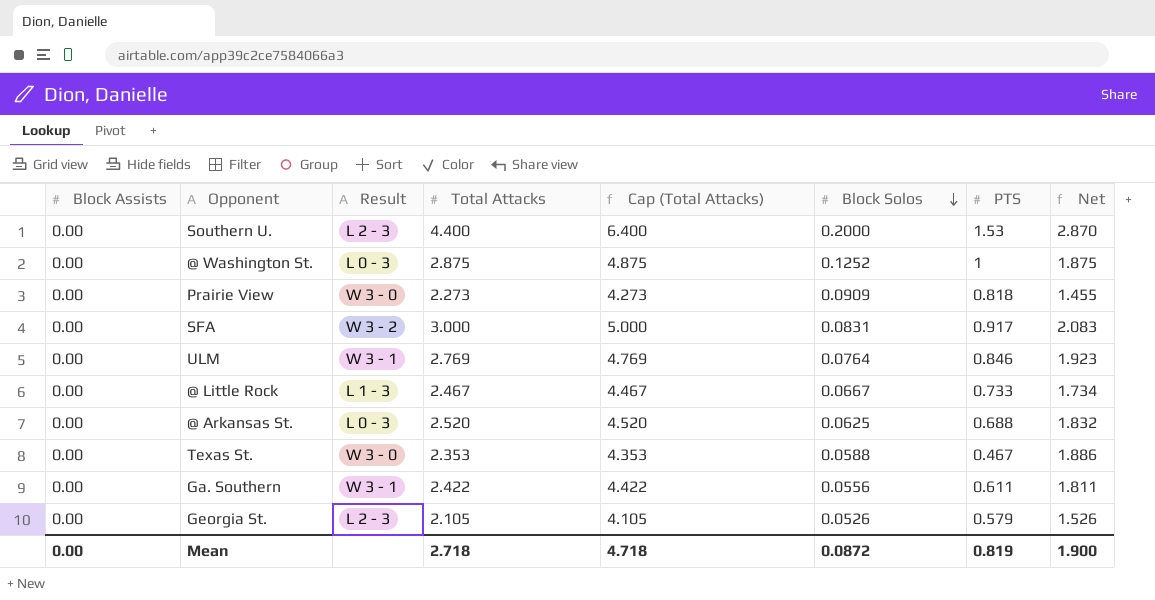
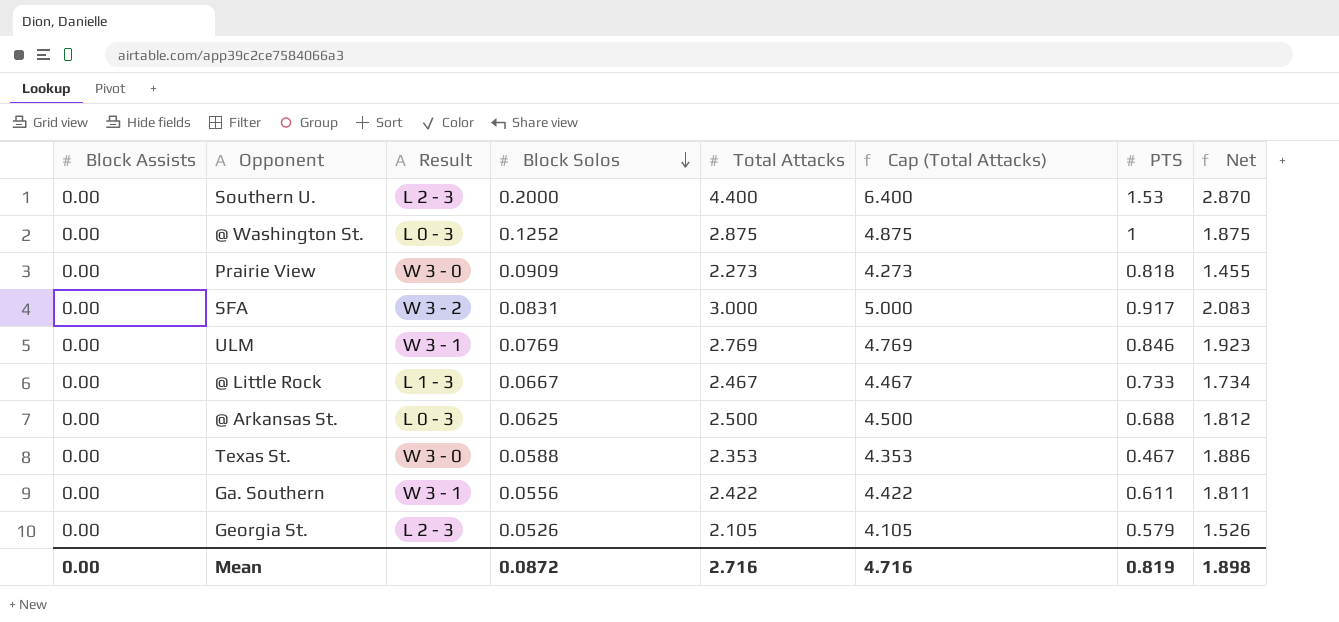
column Block Solos | position: 6 -> 4
ULM | Block Solos: 0.0764 -> 0.0769
@ Arkansas St. | Total Attacks: 2.520 -> 2.500
@ Arkansas St. | Cap (Total Attacks): 4.520 -> 4.500
@ Arkansas St. | Net: 1.832 -> 1.812
Mean | Total Attacks: 2.718 -> 2.716
Mean | Cap (Total Attacks): 4.718 -> 4.716
Mean | Net: 1.900 -> 1.898

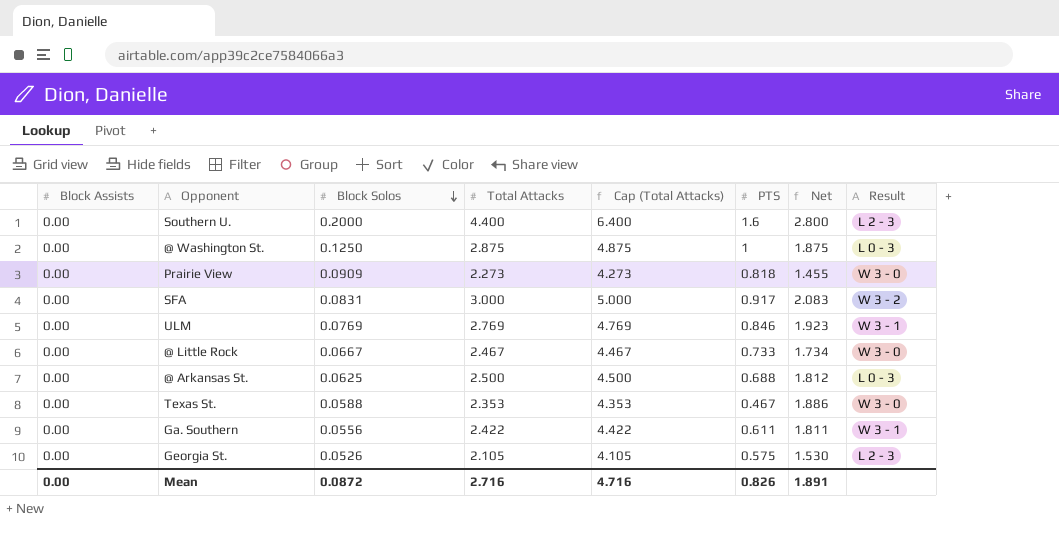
column Result | position: 3 -> 8
Southern U. | PTS: 1.53 -> 1.6
Southern U. | Net: 2.870 -> 2.800
@ Washington St. | Block Solos: 0.1252 -> 0.1250
@ Little Rock | Result: L 1 - 3 -> W 3 - 0
Georgia St. | PTS: 0.579 -> 0.575
Georgia St. | Net: 1.526 -> 1.530
Mean | PTS: 0.819 -> 0.826
Mean | Net: 1.898 -> 1.891

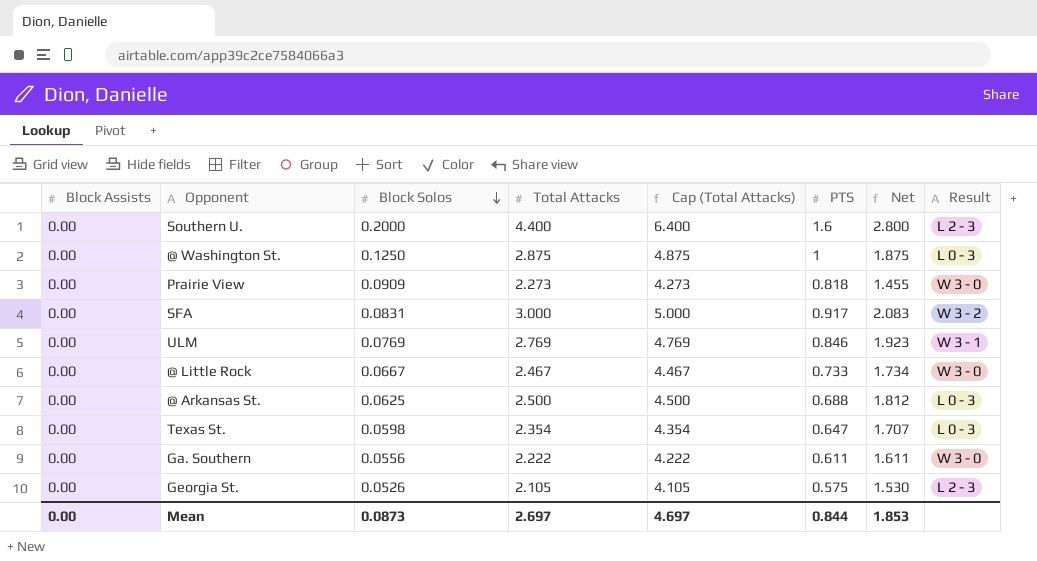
Texas St. | Block Solos: 0.0588 -> 0.0598
Texas St. | Total Attacks: 2.353 -> 2.354
Texas St. | Cap (Total Attacks): 4.353 -> 4.354
Texas St. | PTS: 0.467 -> 0.647
Texas St. | Net: 1.886 -> 1.707
Texas St. | Result: W 3 - 0 -> L 0 - 3
Ga. Southern | Total Attacks: 2.422 -> 2.222
Ga. Southern | Cap (Total Attacks): 4.422 -> 4.222
Ga. Southern | Net: 1.811 -> 1.611
Ga. Southern | Result: W 3 - 1 -> W 3 - 0
Mean | Block Solos: 0.0872 -> 0.0873
Mean | Total Attacks: 2.716 -> 2.697
Mean | Cap (Total Attacks): 4.716 -> 4.697
Mean | PTS: 0.826 -> 0.844
Mean | Net: 1.891 -> 1.853

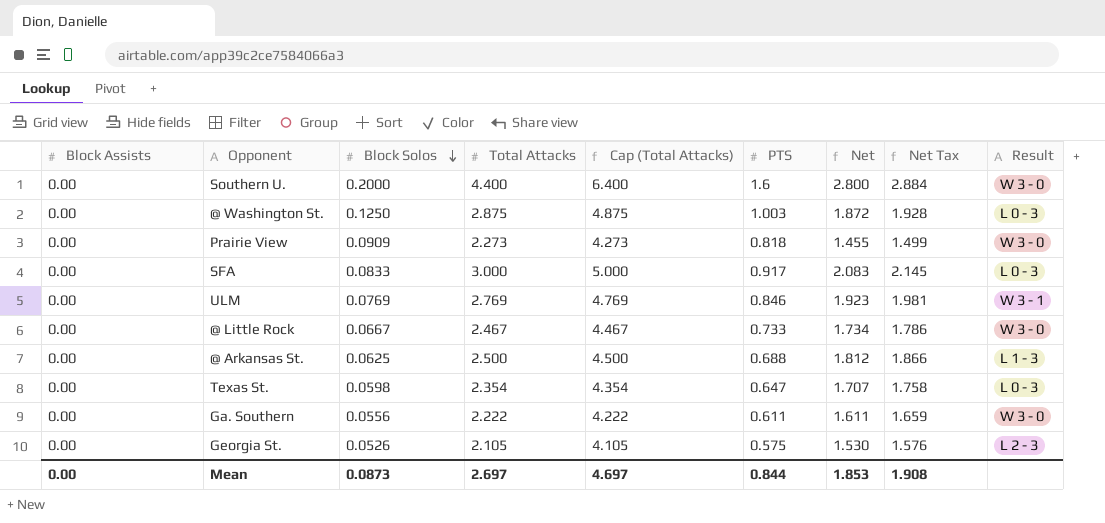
column Net Tax | formula: none -> [Net] * 1.03
Southern U. | Result: L 2 - 3 -> W 3 - 0
@ Washington St. | PTS: 1 -> 1.003
@ Washington St. | Net: 1.875 -> 1.872
SFA | Block Solos: 0.0831 -> 0.0833
SFA | Result: W 3 - 2 -> L 0 - 3
@ Arkansas St. | Result: L 0 - 3 -> L 1 - 3

